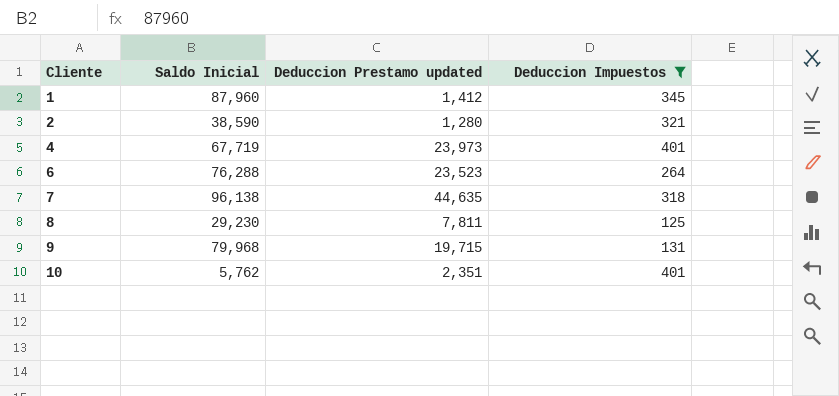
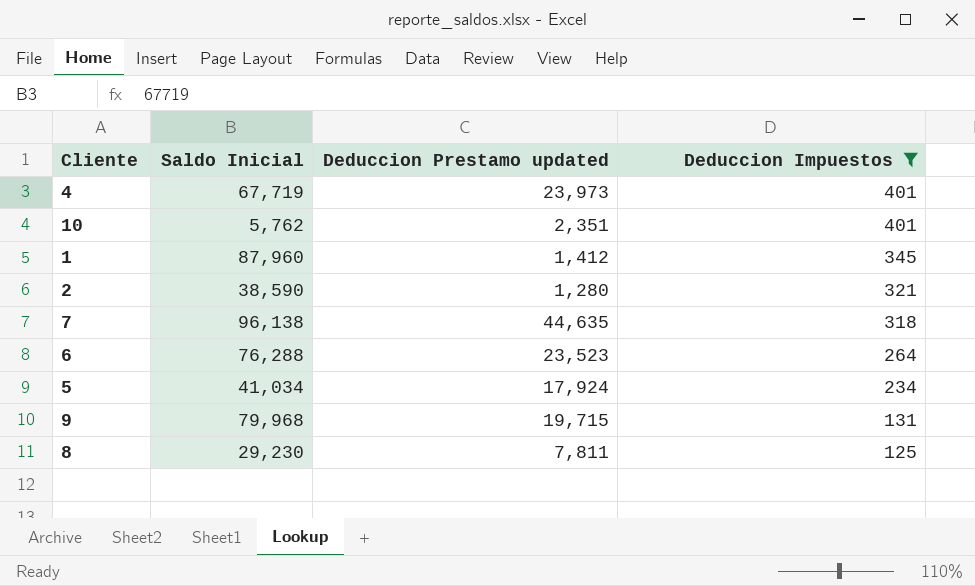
row order: Cliente ascending -> Deduccion Impuestos descending
row 5: none -> 41,034 | 17,924 | 234

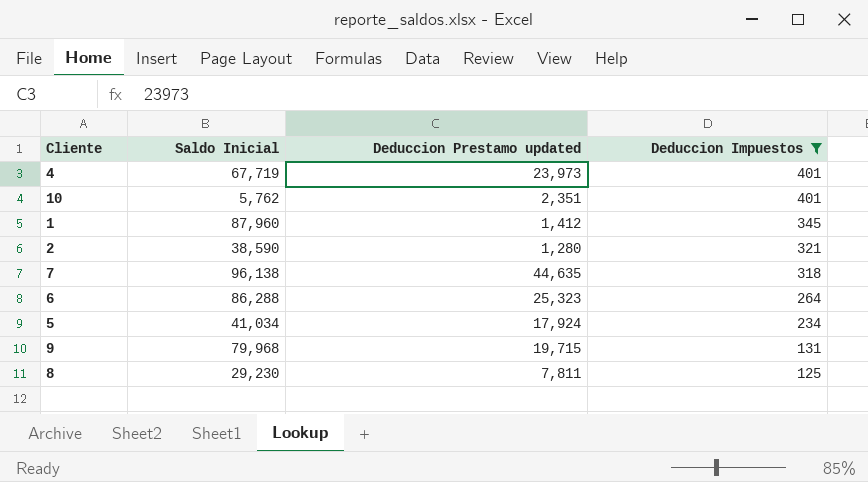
6 | Saldo Inicial: 76,288 -> 86,288
6 | Deduccion Prestamo updated: 23,523 -> 25,323

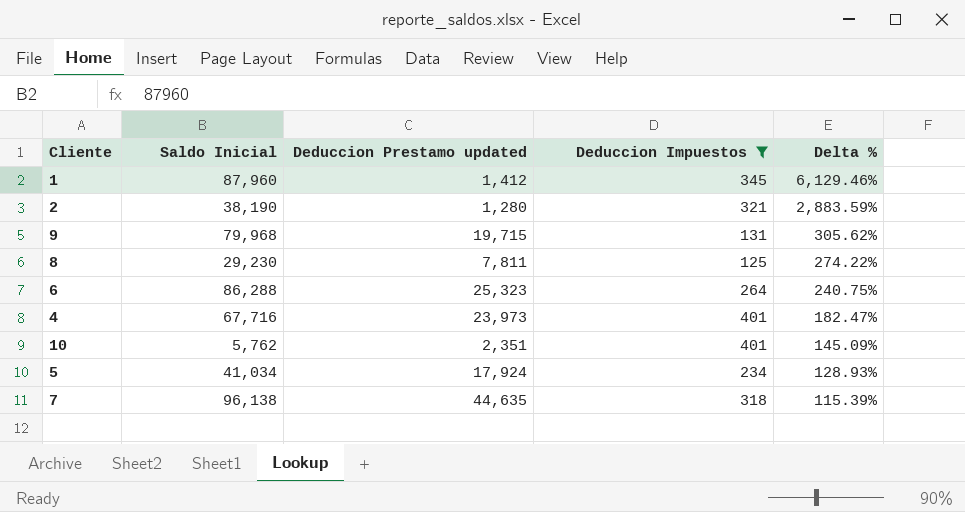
row order: Deduccion Impuestos descending -> Delta % descending
column Delta % | formula: none -> ([Saldo Inicial] - [Deduccion Prestamo updated]) / [Deduccion Prestamo updated]
2 | Saldo Inicial: 38,590 -> 38,190
4 | Saldo Inicial: 67,719 -> 67,716

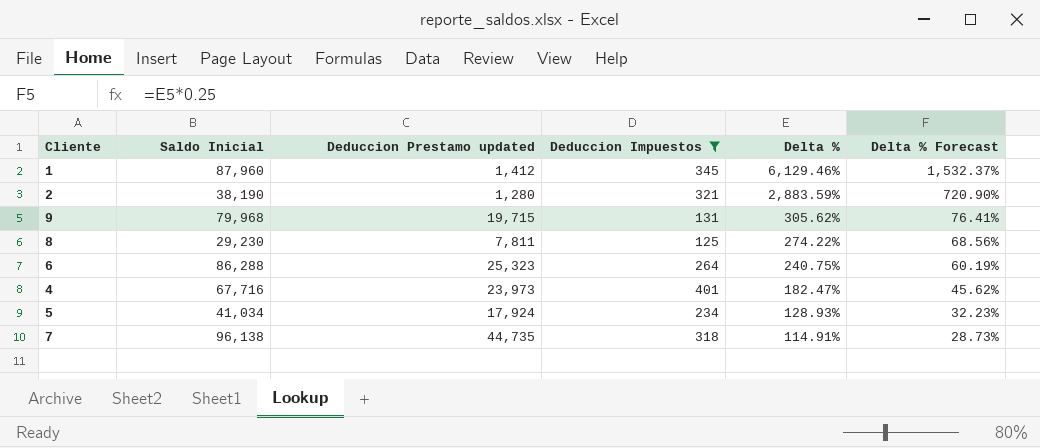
column Delta % Forecast | formula: none -> [Delta %] * 0.25
row 10: 5,762 | 2,351 | 401 | 145.09% -> none
7 | Deduccion Prestamo updated: 44,635 -> 44,735
7 | Delta %: 115.39% -> 114.91%

